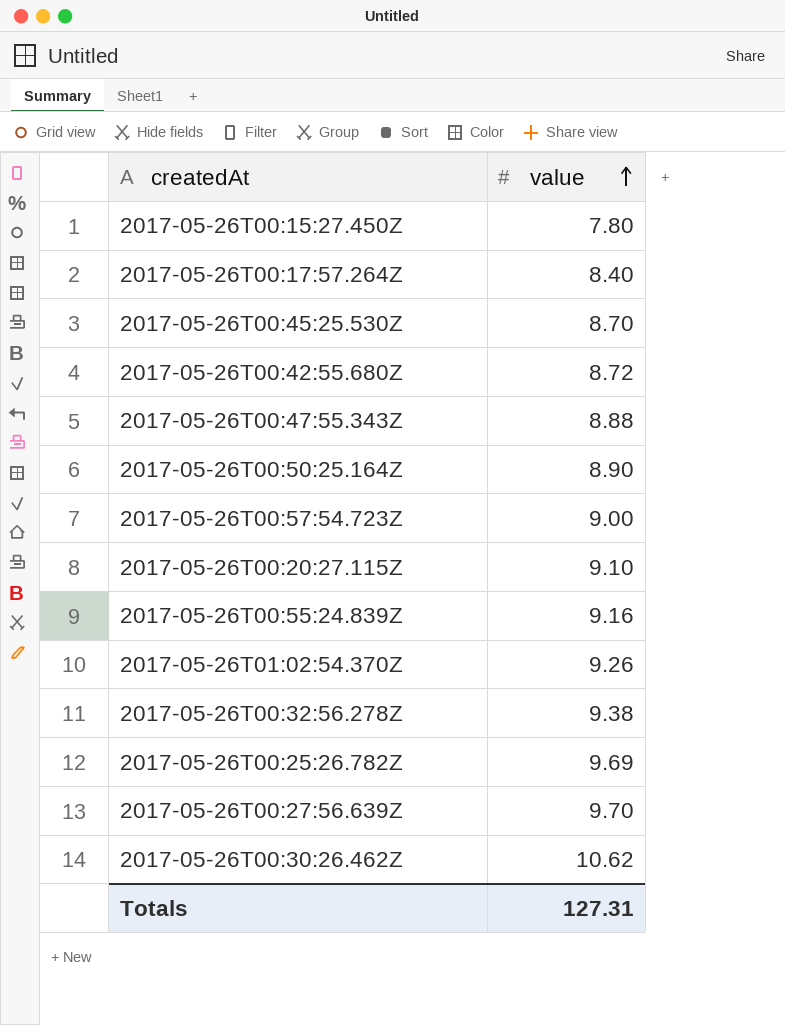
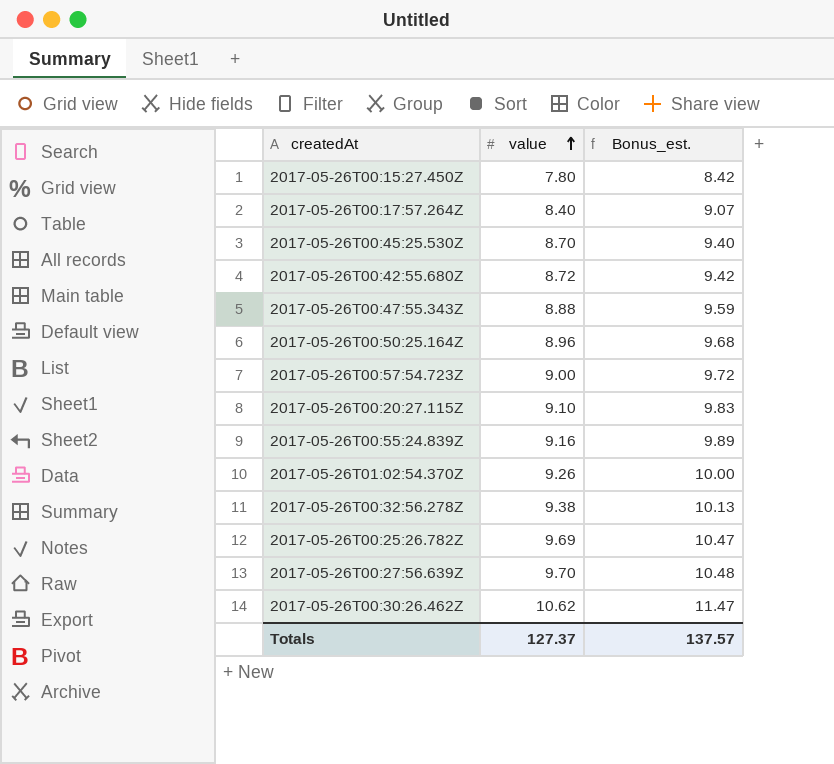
column Bonus_est. | formula: none -> [value] * 1.08
2017-05-26T00:50:25.164Z | value: 8.90 -> 8.96
Totals | value: 127.31 -> 127.37

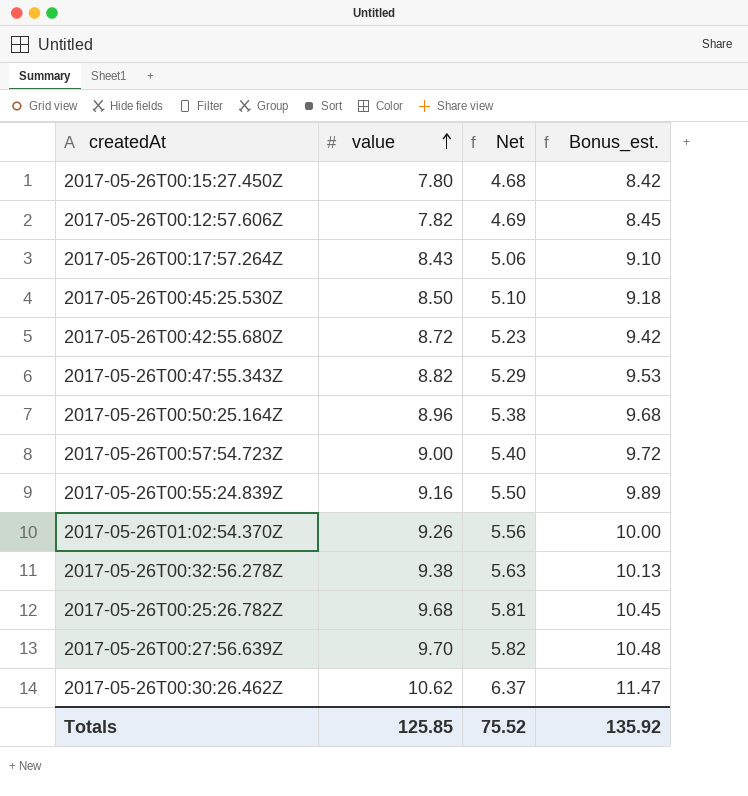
column Net | formula: none -> [value] * 0.6
row 2017-05-26T00:20:27.115Z: 9.10 | 9.83 -> none
row 2017-05-26T00:12:57.606Z: none -> 7.82 | 4.69 | 8.45
2017-05-26T00:17:57.264Z | value: 8.40 -> 8.43
2017-05-26T00:17:57.264Z | Bonus_est.: 9.07 -> 9.10
2017-05-26T00:45:25.530Z | value: 8.70 -> 8.50
2017-05-26T00:45:25.530Z | Bonus_est.: 9.40 -> 9.18
2017-05-26T00:47:55.343Z | value: 8.88 -> 8.82
2017-05-26T00:47:55.343Z | Bonus_est.: 9.59 -> 9.53
2017-05-26T00:25:26.782Z | value: 9.69 -> 9.68
2017-05-26T00:25:26.782Z | Bonus_est.: 10.47 -> 10.45
Totals | value: 127.37 -> 125.85
Totals | Bonus_est.: 137.57 -> 135.92

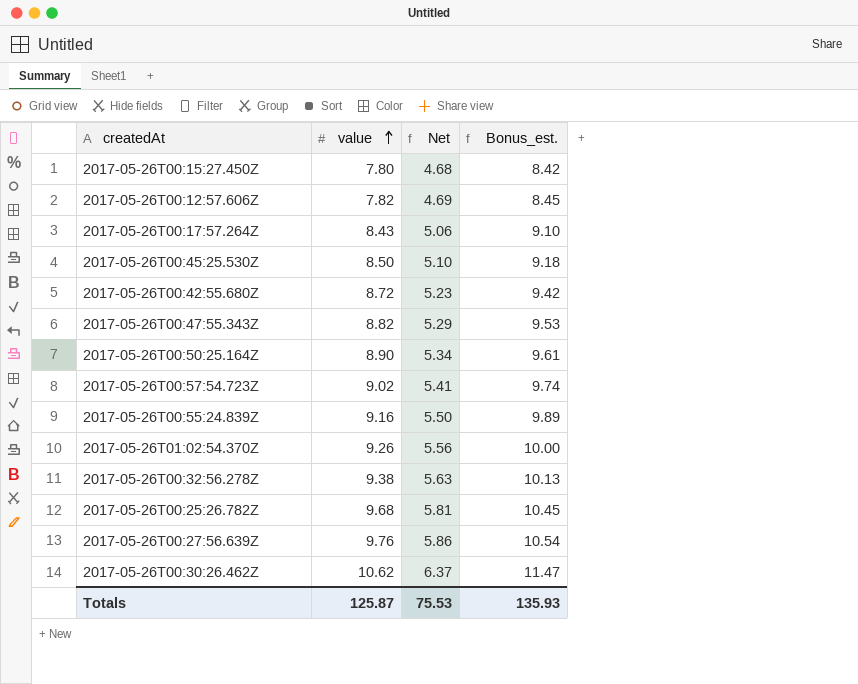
2017-05-26T00:50:25.164Z | value: 8.96 -> 8.90
2017-05-26T00:50:25.164Z | Net: 5.38 -> 5.34
2017-05-26T00:50:25.164Z | Bonus_est.: 9.68 -> 9.61
2017-05-26T00:57:54.723Z | value: 9.00 -> 9.02
2017-05-26T00:57:54.723Z | Net: 5.40 -> 5.41
2017-05-26T00:57:54.723Z | Bonus_est.: 9.72 -> 9.74
2017-05-26T00:27:56.639Z | value: 9.70 -> 9.76
2017-05-26T00:27:56.639Z | Net: 5.82 -> 5.86
2017-05-26T00:27:56.639Z | Bonus_est.: 10.48 -> 10.54
Totals | value: 125.85 -> 125.87
Totals | Net: 75.52 -> 75.53
Totals | Bonus_est.: 135.92 -> 135.93

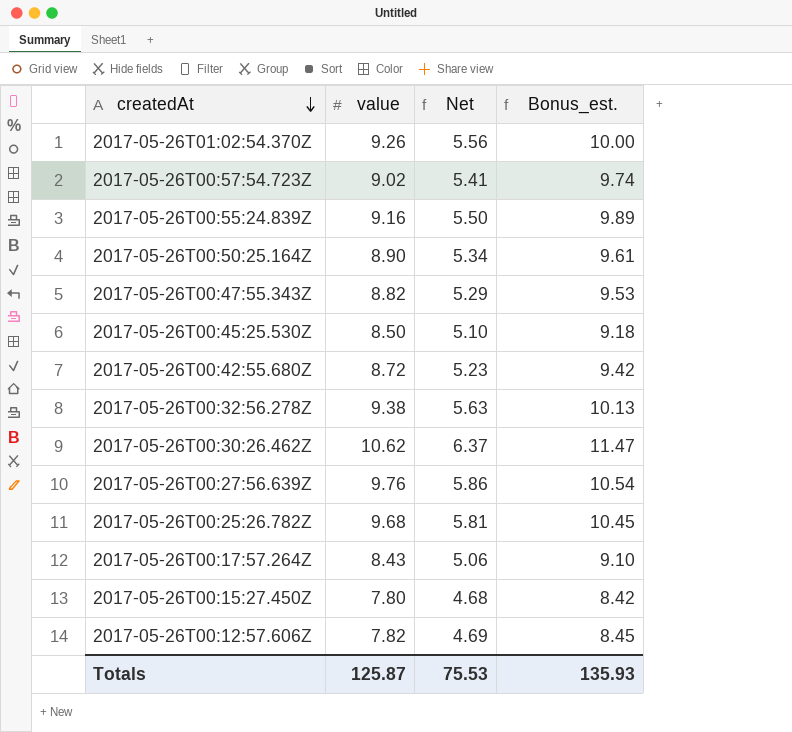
row order: value ascending -> createdAt descending

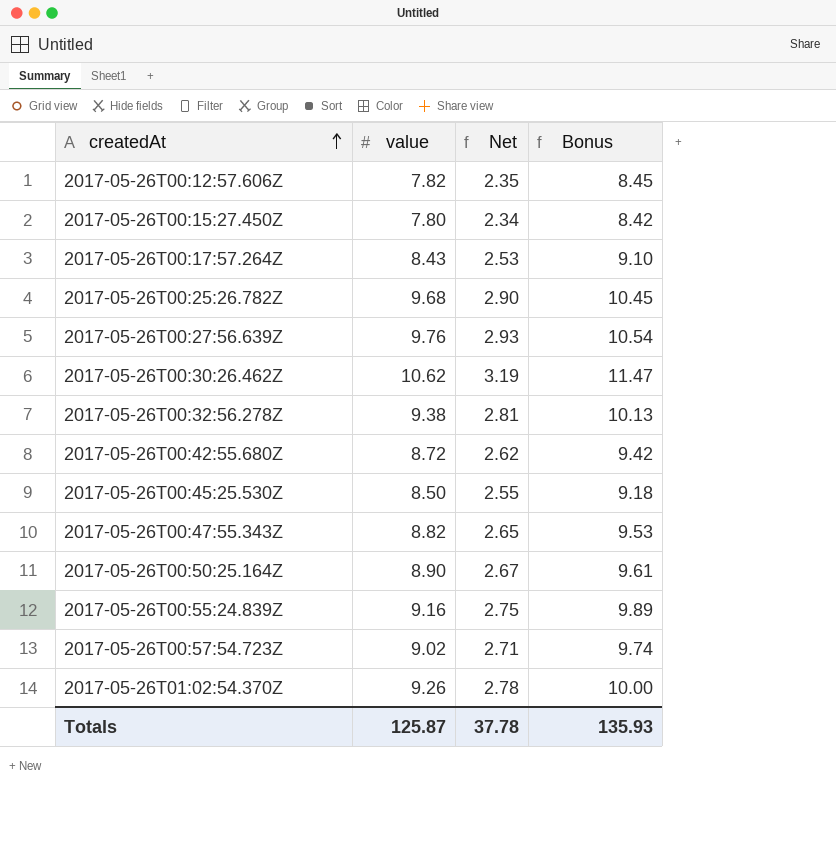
row order: createdAt descending -> createdAt ascending
column Net | formula: [value] * 0.6 -> [value] * 0.3
column name: Bonus_est. -> Bonus
Totals | Net: 75.53 -> 37.78

